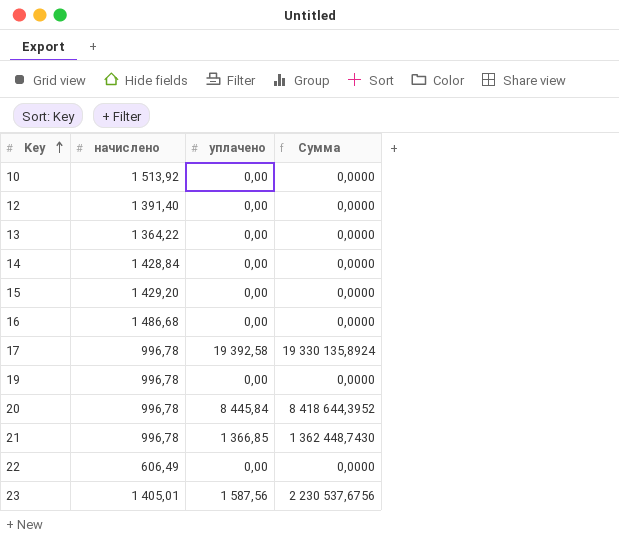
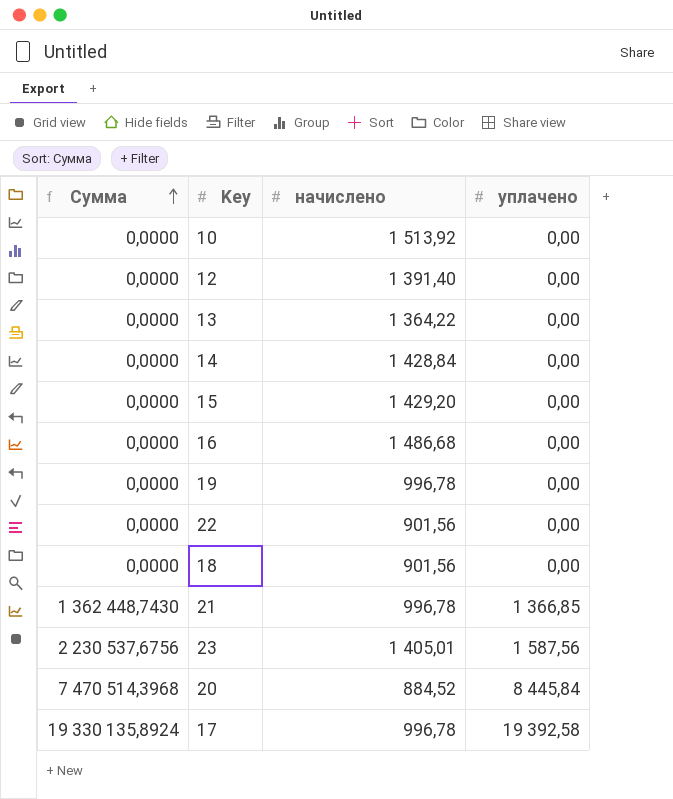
row order: Key ascending -> Сумма ascending
column Сумма | position: 4 -> 1
22 | начислено: 606,49 -> 901,56
row 18: none -> 0,0000 | 901,56 | 0,00
20 | Сумма: 8 418 644,3952 -> 7 470 514,3968
20 | начислено: 996,78 -> 884,52

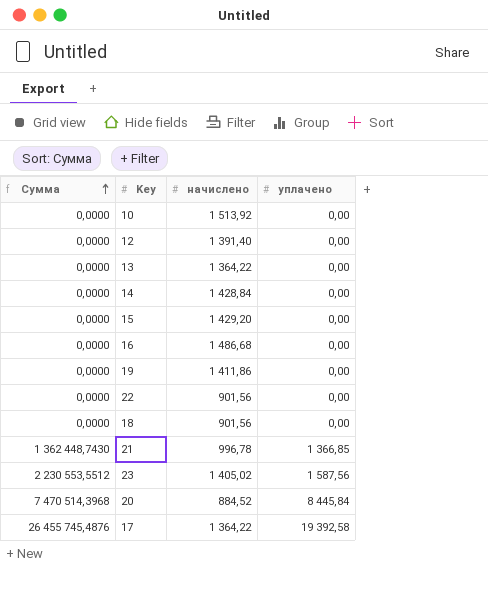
19 | начислено: 996,78 -> 1 411,86
23 | Сумма: 2 230 537,6756 -> 2 230 553,5512
23 | начислено: 1 405,01 -> 1 405,02
17 | Сумма: 19 330 135,8924 -> 26 455 745,4876
17 | начислено: 996,78 -> 1 364,22

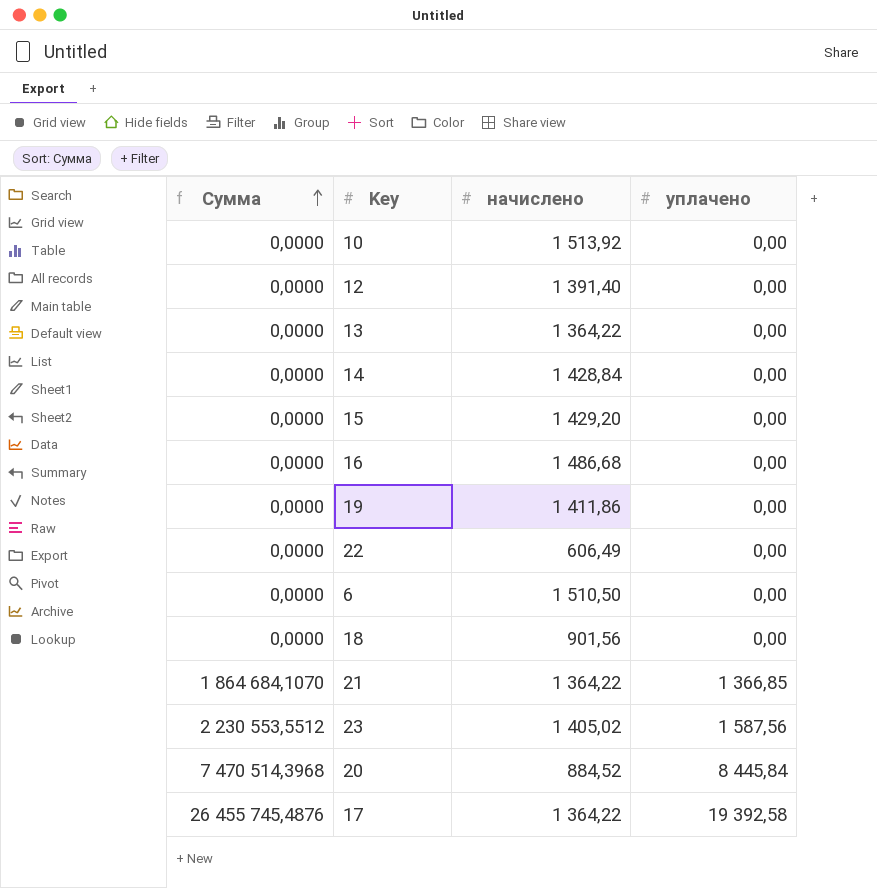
22 | начислено: 901,56 -> 606,49
row 6: none -> 0,0000 | 1 510,50 | 0,00
21 | Сумма: 1 362 448,7430 -> 1 864 684,1070
21 | начислено: 996,78 -> 1 364,22

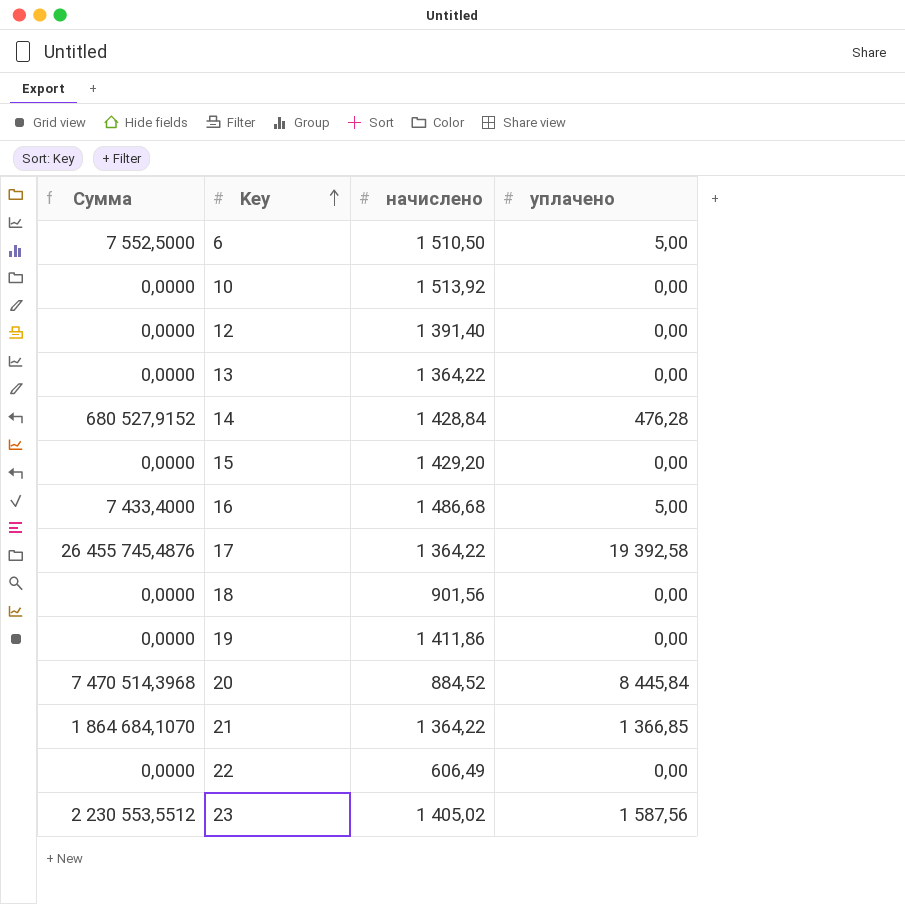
row order: Сумма ascending -> Key ascending
6 | Сумма: 0,0000 -> 7 552,5000
6 | уплачено: 0,00 -> 5,00
14 | Сумма: 0,0000 -> 680 527,9152
14 | уплачено: 0,00 -> 476,28
16 | Сумма: 0,0000 -> 7 433,4000
16 | уплачено: 0,00 -> 5,00

